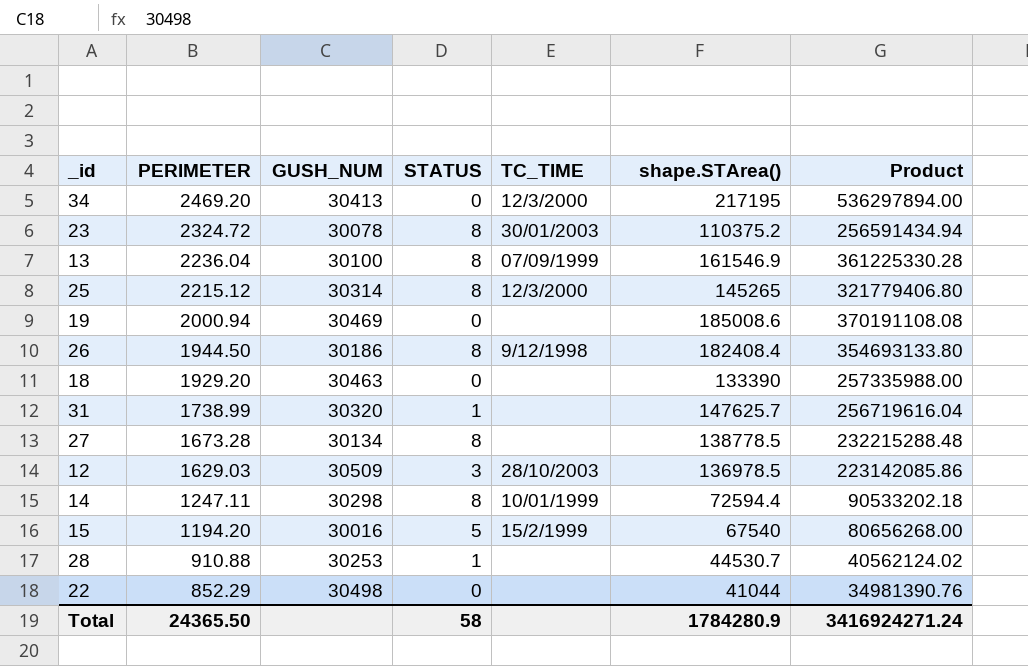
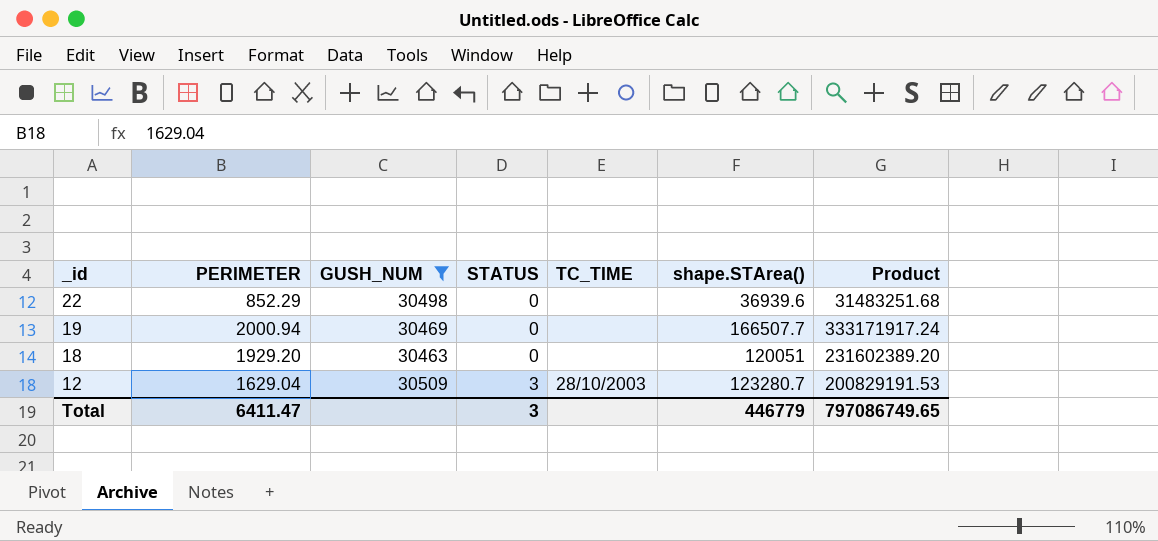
filter: none -> GUSH_NUM >= 30463
row order: PERIMETER descending -> _id descending
22 | shape.STArea(): 41044 -> 36939.6
22 | Product: 34981390.76 -> 31483251.68
19 | shape.STArea(): 185008.6 -> 166507.7
19 | Product: 370191108.08 -> 333171917.24
18 | shape.STArea(): 133390 -> 120051
18 | Product: 257335988.00 -> 231602389.20
12 | PERIMETER: 1629.03 -> 1629.04
12 | shape.STArea(): 136978.5 -> 123280.7
12 | Product: 223142085.86 -> 200829191.53
Total | PERIMETER: 24365.50 -> 6411.47
Total | STATUS: 58 -> 3
Total | shape.STArea(): 1784280.9 -> 446779
Total | Product: 3416924271.24 -> 797086749.65

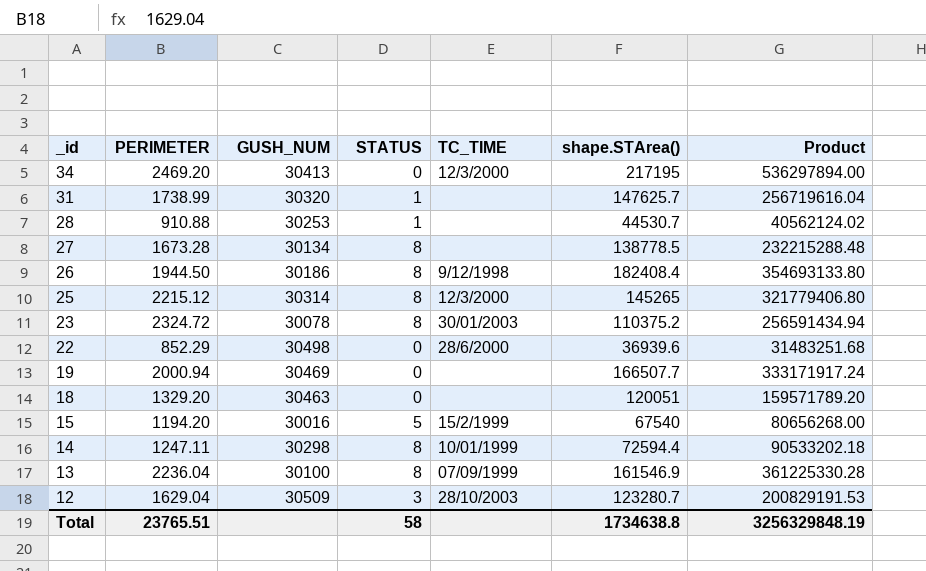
filter: GUSH_NUM >= 30463 -> none
22 | TC_TIME: none -> 28/6/2000
18 | PERIMETER: 1929.20 -> 1329.20
18 | Product: 231602389.20 -> 159571789.20
Total | PERIMETER: 6411.47 -> 23765.51
Total | STATUS: 3 -> 58
Total | shape.STArea(): 446779 -> 1734638.8
Total | Product: 797086749.65 -> 3256329848.19

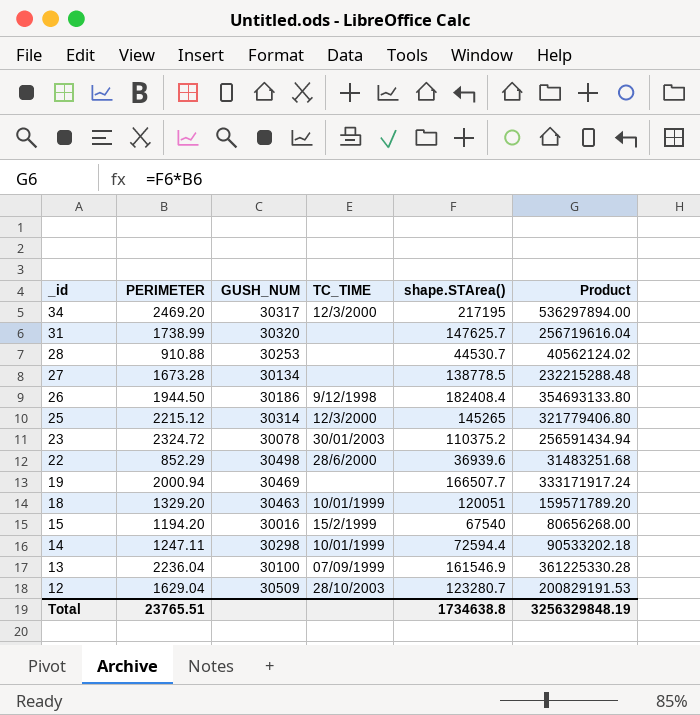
column STATUS | position: 4 -> none
34 | GUSH_NUM: 30413 -> 30317
18 | TC_TIME: none -> 10/01/1999

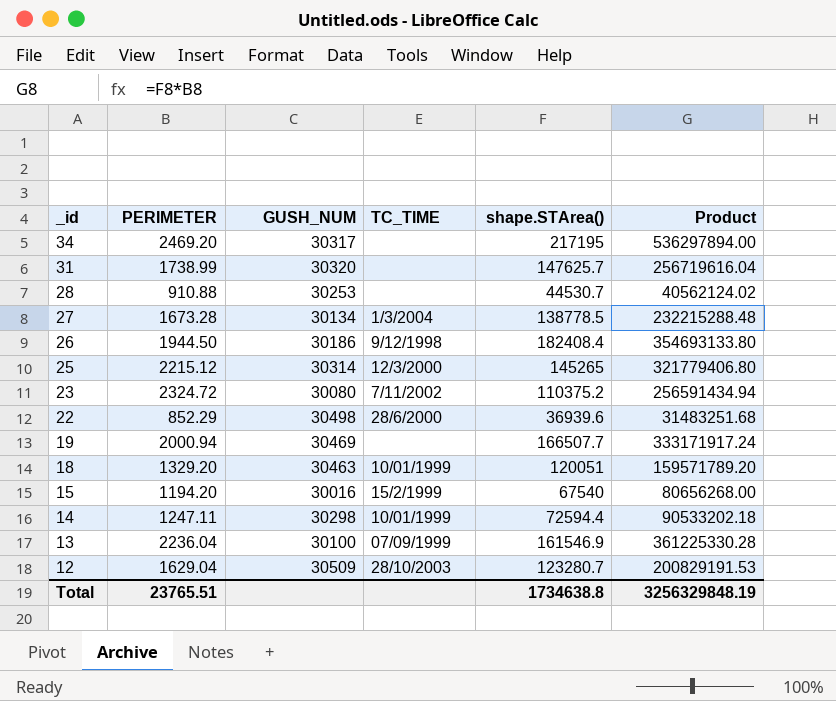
34 | TC_TIME: 12/3/2000 -> none
27 | TC_TIME: none -> 1/3/2004
23 | GUSH_NUM: 30078 -> 30080
23 | TC_TIME: 30/01/2003 -> 7/11/2002

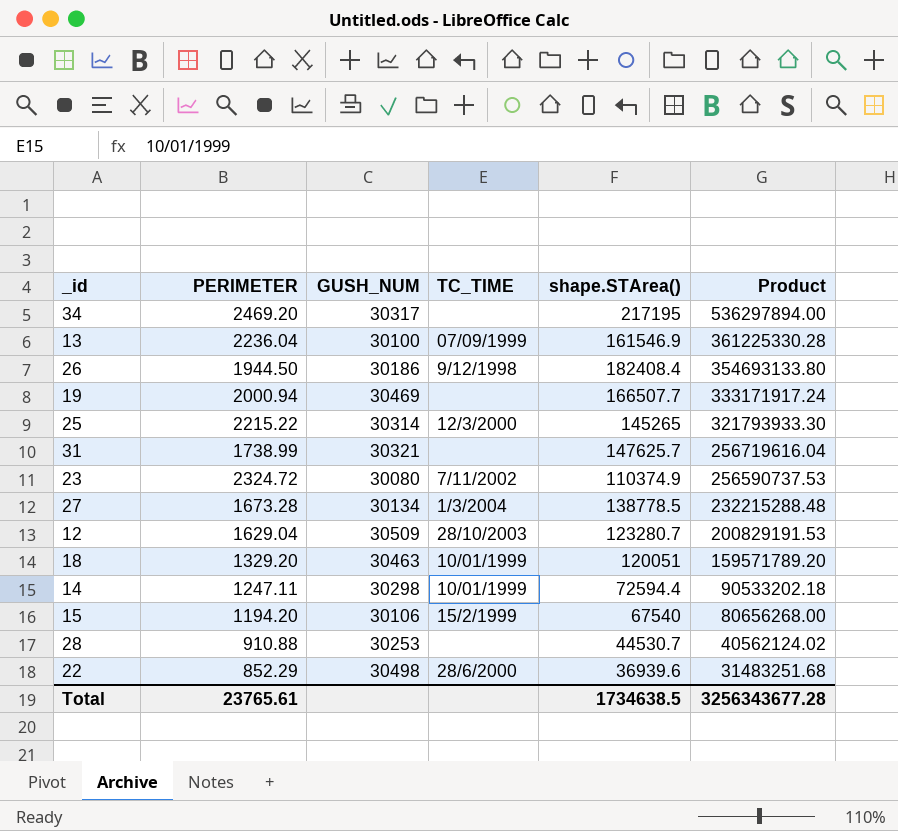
row order: _id descending -> Product descending
25 | PERIMETER: 2215.12 -> 2215.22
25 | Product: 321779406.80 -> 321793933.30
31 | GUSH_NUM: 30320 -> 30321
23 | shape.STArea(): 110375.2 -> 110374.9
23 | Product: 256591434.94 -> 256590737.53
15 | GUSH_NUM: 30016 -> 30106
Total | PERIMETER: 23765.51 -> 23765.61
Total | shape.STArea(): 1734638.8 -> 1734638.5
Total | Product: 3256329848.19 -> 3256343677.28

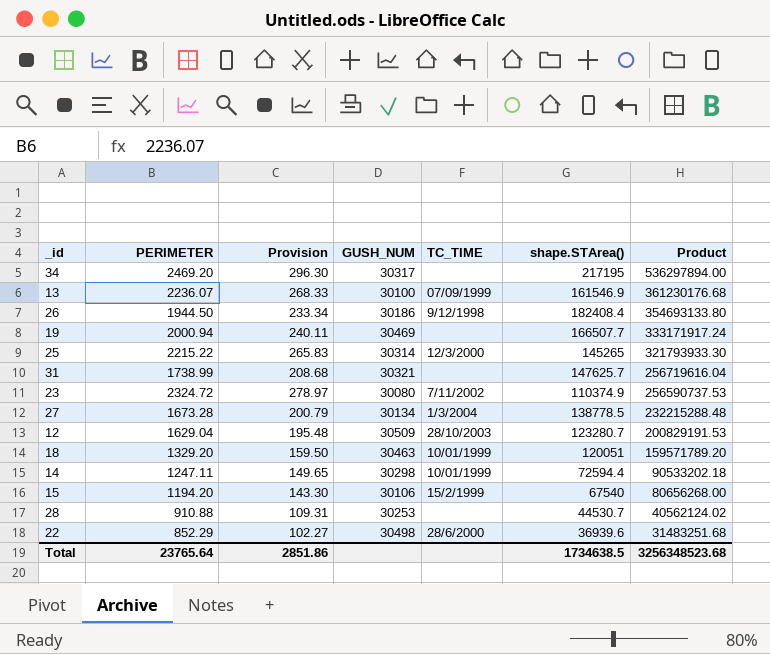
column Provision | formula: none -> [PERIMETER] * 0.12
13 | PERIMETER: 2236.04 -> 2236.07
13 | Product: 361225330.28 -> 361230176.68
Total | PERIMETER: 23765.61 -> 23765.64
Total | Product: 3256343677.28 -> 3256348523.68

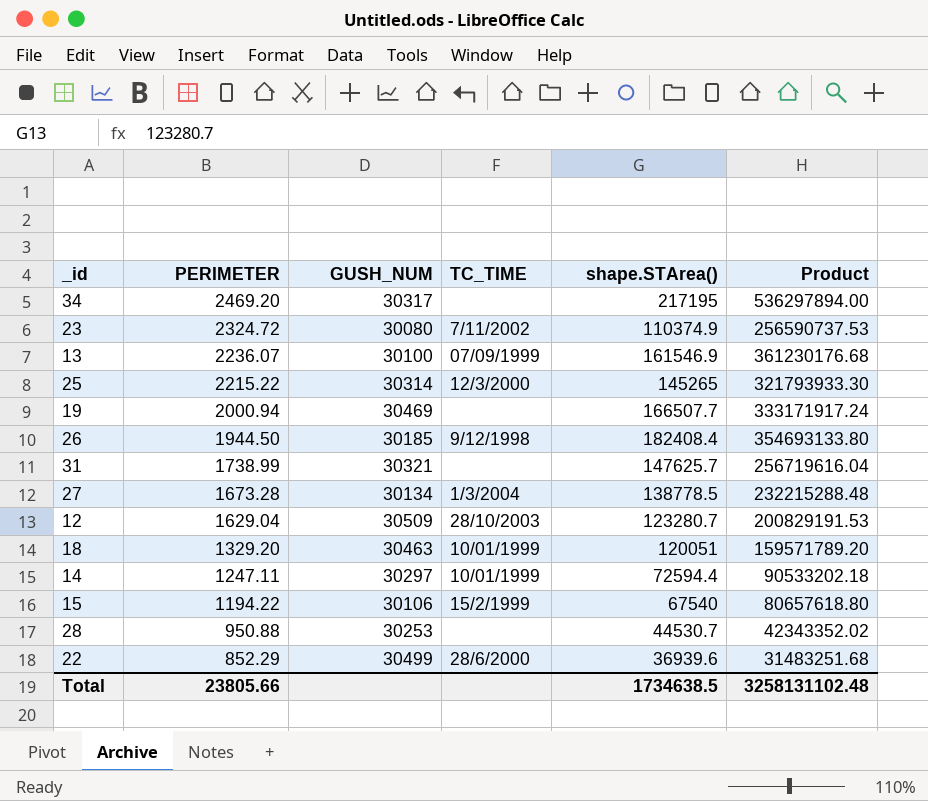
row order: Product descending -> PERIMETER descending
column Provision | formula: [PERIMETER] * 0.12 -> none
26 | GUSH_NUM: 30186 -> 30185
14 | GUSH_NUM: 30298 -> 30297
15 | PERIMETER: 1194.20 -> 1194.22
15 | Product: 80656268.00 -> 80657618.80
28 | PERIMETER: 910.88 -> 950.88
28 | Product: 40562124.02 -> 42343352.02
22 | GUSH_NUM: 30498 -> 30499
Total | PERIMETER: 23765.64 -> 23805.66
Total | Product: 3256348523.68 -> 3258131102.48

